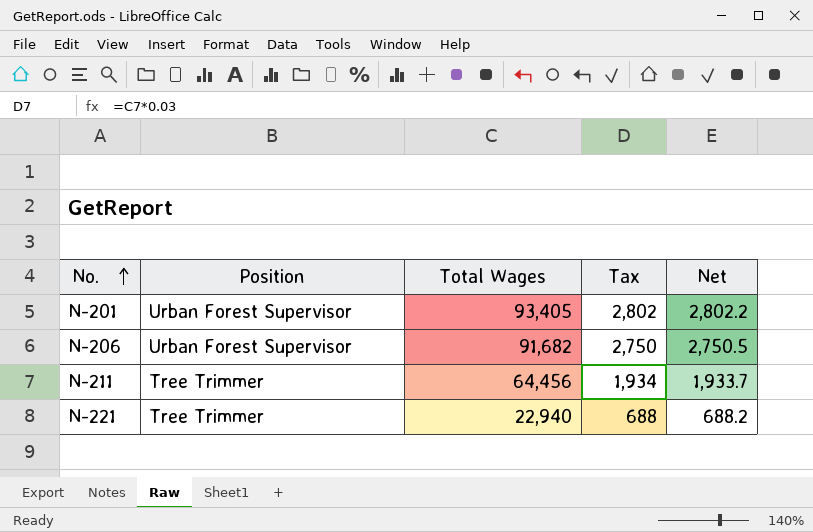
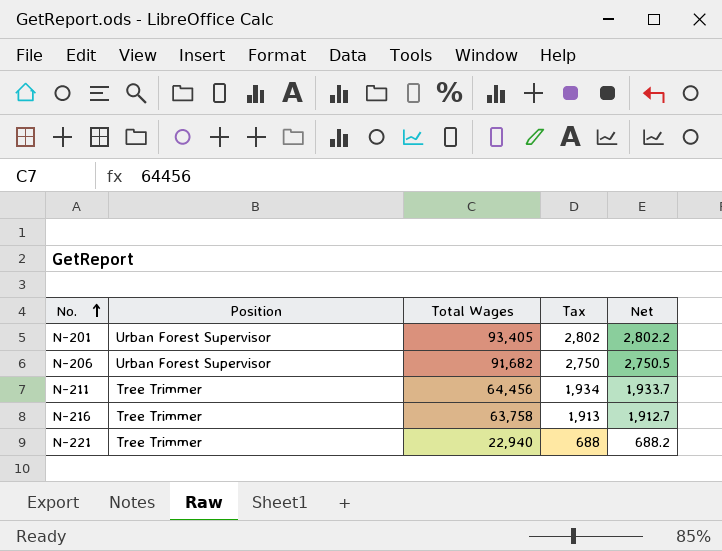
row N-216: none -> Tree Trimmer | 63,758 | 1,913 | 1,912.7

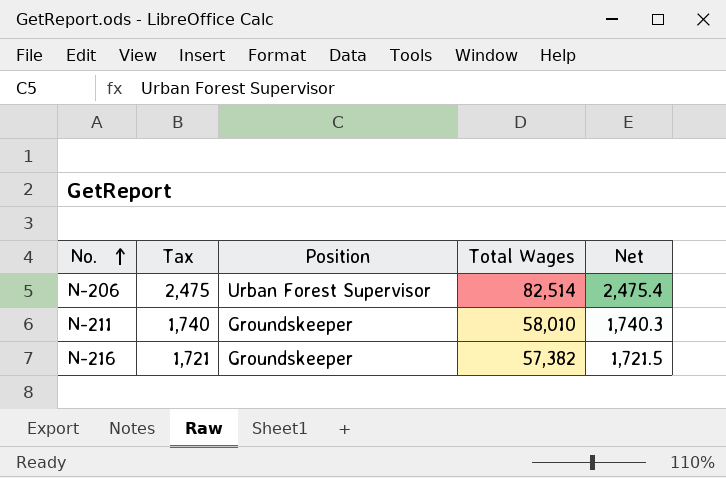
column Tax | position: 4 -> 2
row N-201: Urban Forest Supervisor | 93,405 | 2,802 | 2,802.2 -> none
row N-221: Tree Trimmer | 22,940 | 688 | 688.2 -> none
N-206 | Tax: 2,750 -> 2,475
N-206 | Total Wages: 91,682 -> 82,514
N-206 | Net: 2,750.5 -> 2,475.4
N-211 | Tax: 1,934 -> 1,740
N-211 | Position: Tree Trimmer -> Groundskeeper
N-211 | Total Wages: 64,456 -> 58,010
N-211 | Net: 1,933.7 -> 1,740.3
N-216 | Tax: 1,913 -> 1,721
N-216 | Position: Tree Trimmer -> Groundskeeper
N-216 | Total Wages: 63,758 -> 57,382
N-216 | Net: 1,912.7 -> 1,721.5

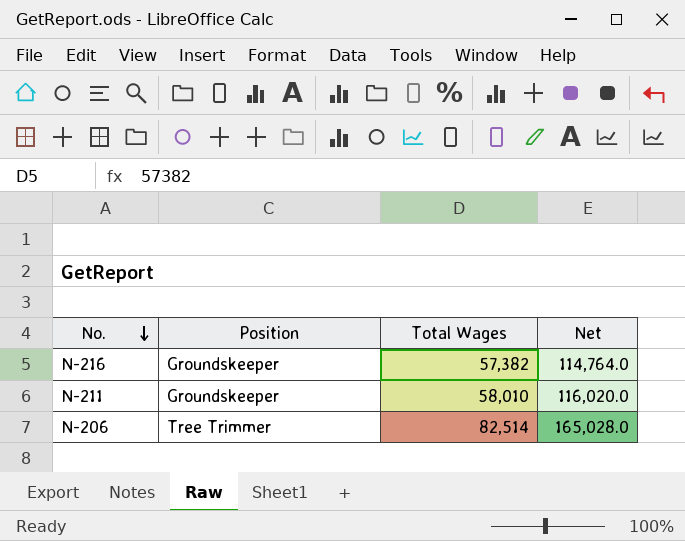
row order: No. ascending -> No. descending
column Tax | formula: [Total Wages] * 0.03 -> none
column Net | formula: [Total Wages] * 0.03 -> [Total Wages] * 2
N-206 | Position: Urban Forest Supervisor -> Tree Trimmer

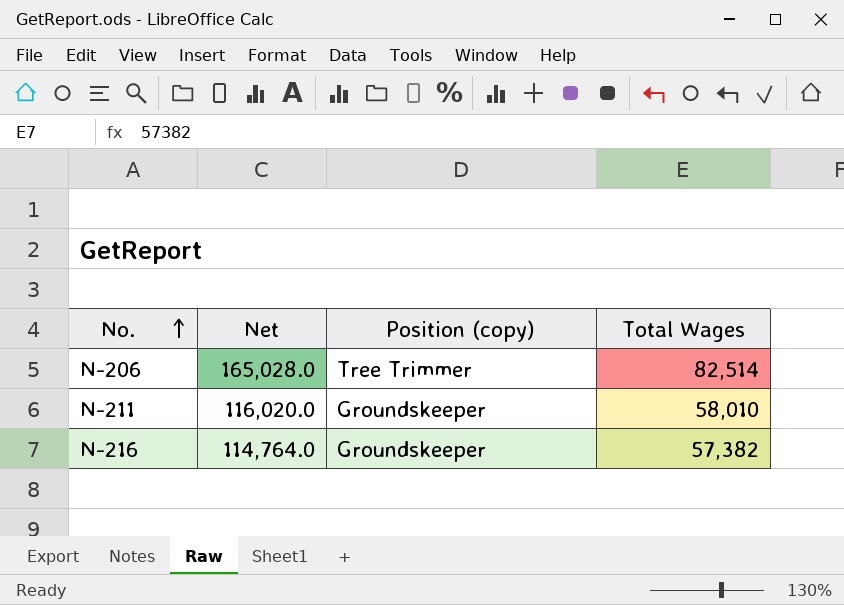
row order: No. descending -> No. ascending
column Net | position: 4 -> 2
column name: Position -> Position (copy)

